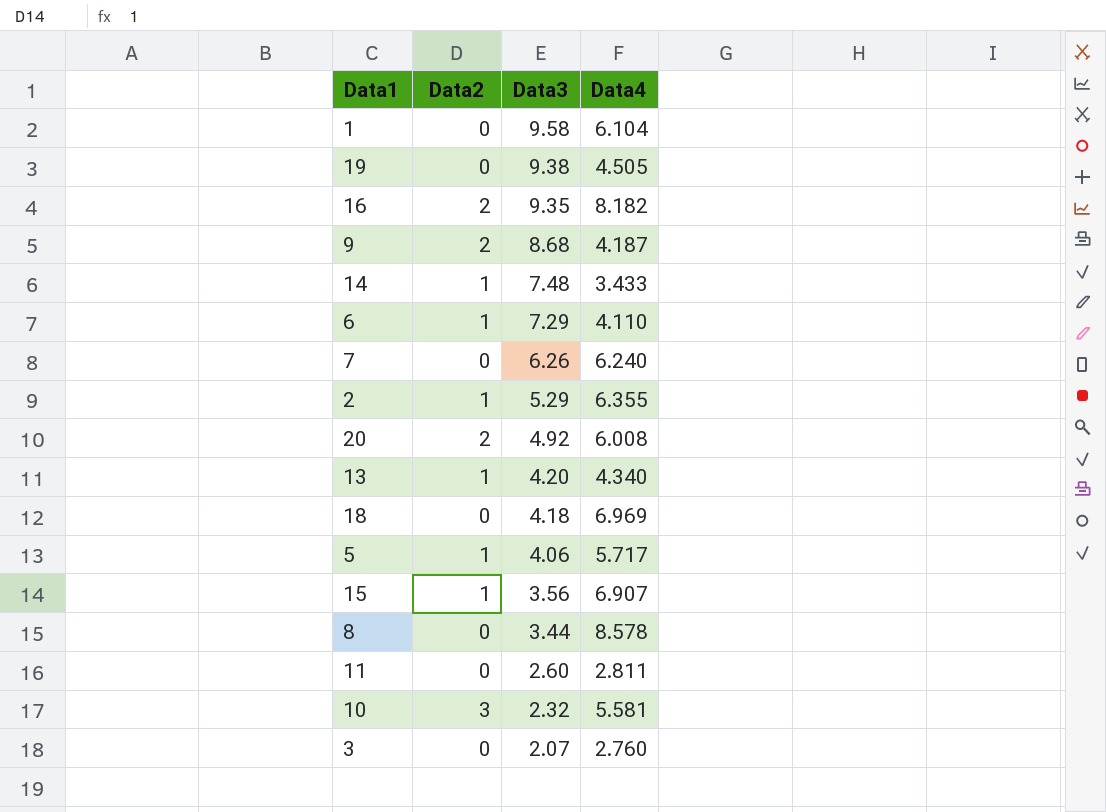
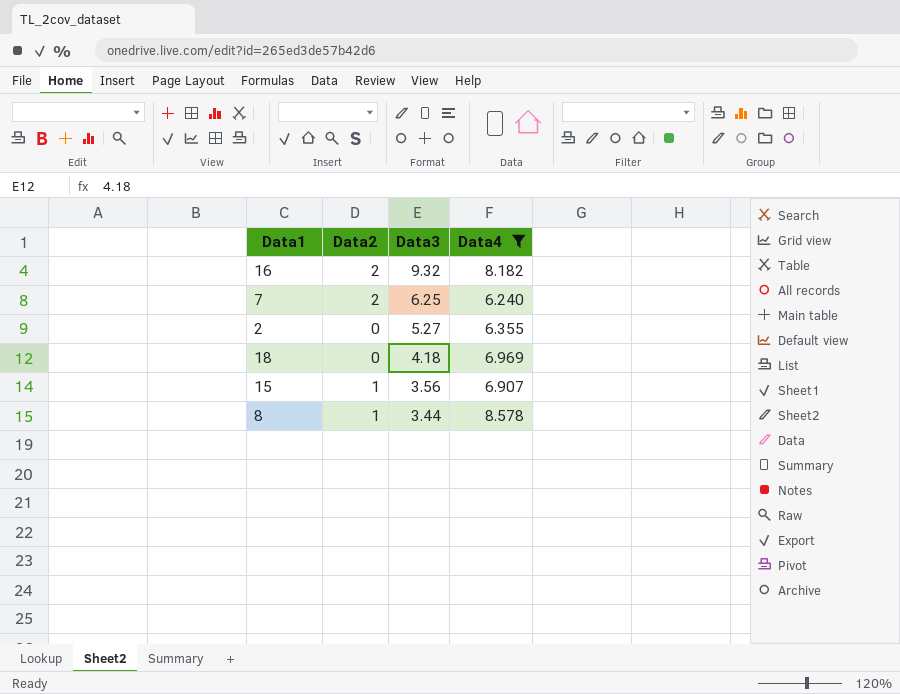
filter: none -> Data4 >= 6.240
16 | Data3: 9.35 -> 9.32
7 | Data2: 0 -> 2
7 | Data3: 6.26 -> 6.25
2 | Data2: 1 -> 0
2 | Data3: 5.29 -> 5.27
8 | Data2: 0 -> 1

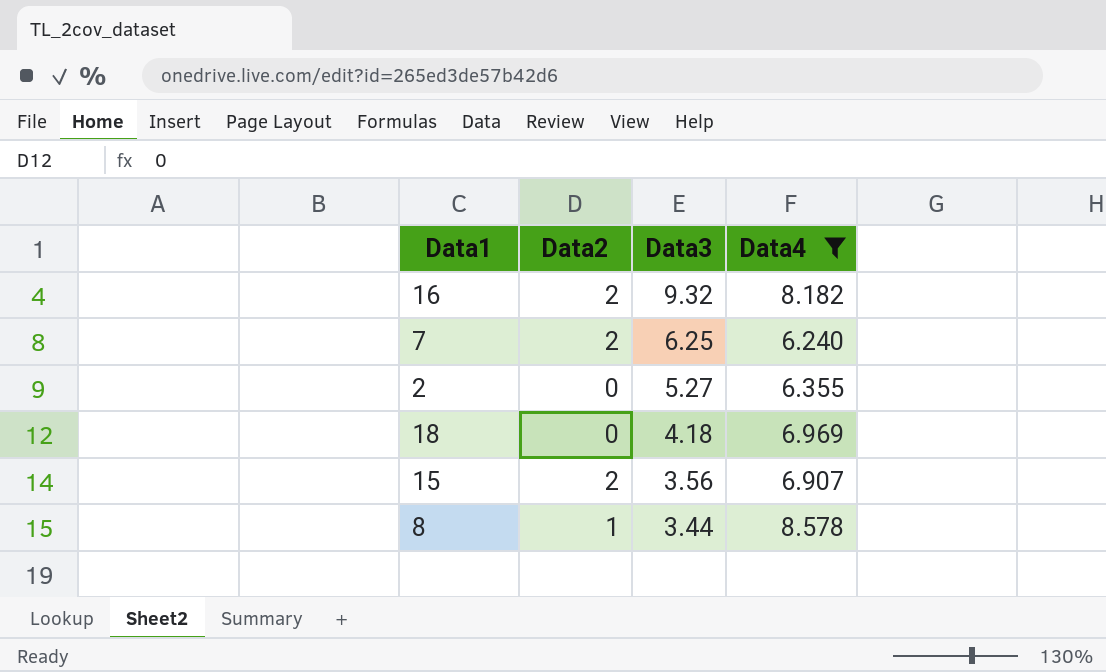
15 | Data2: 1 -> 2

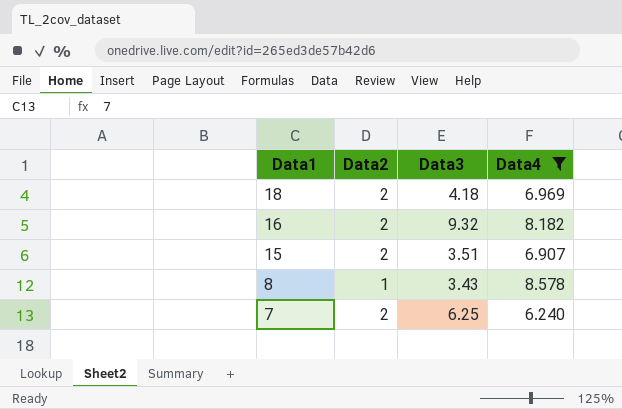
row order: Data3 descending -> Data1 descending
row 2: 0 | 5.27 | 6.355 -> none
18 | Data2: 0 -> 2
15 | Data3: 3.56 -> 3.51
8 | Data3: 3.44 -> 3.43

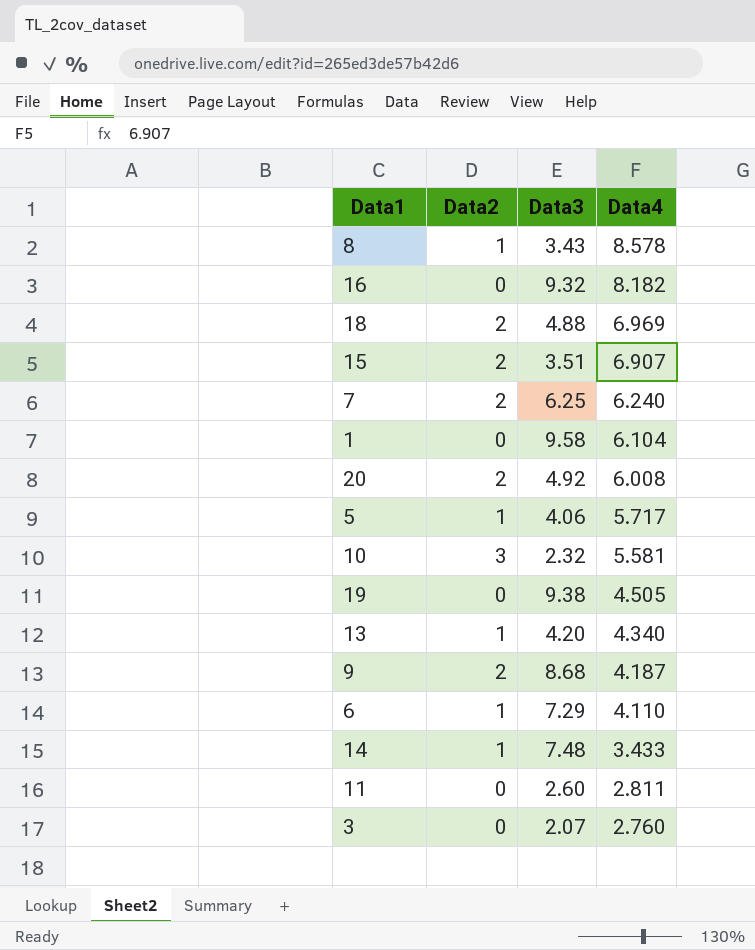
filter: Data4 >= 6.240 -> none
row order: Data1 descending -> Data4 descending
16 | Data2: 2 -> 0
18 | Data3: 4.18 -> 4.88

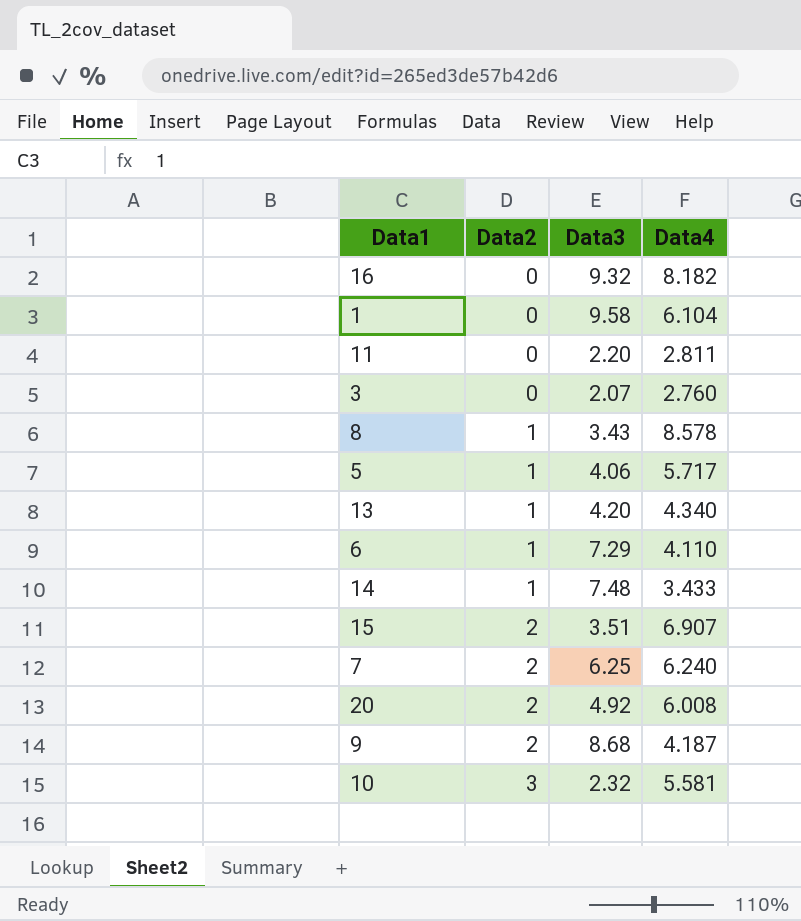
row order: Data4 descending -> Data2 ascending
row 18: 2 | 4.88 | 6.969 -> none
row 19: 0 | 9.38 | 4.505 -> none
11 | Data3: 2.60 -> 2.20

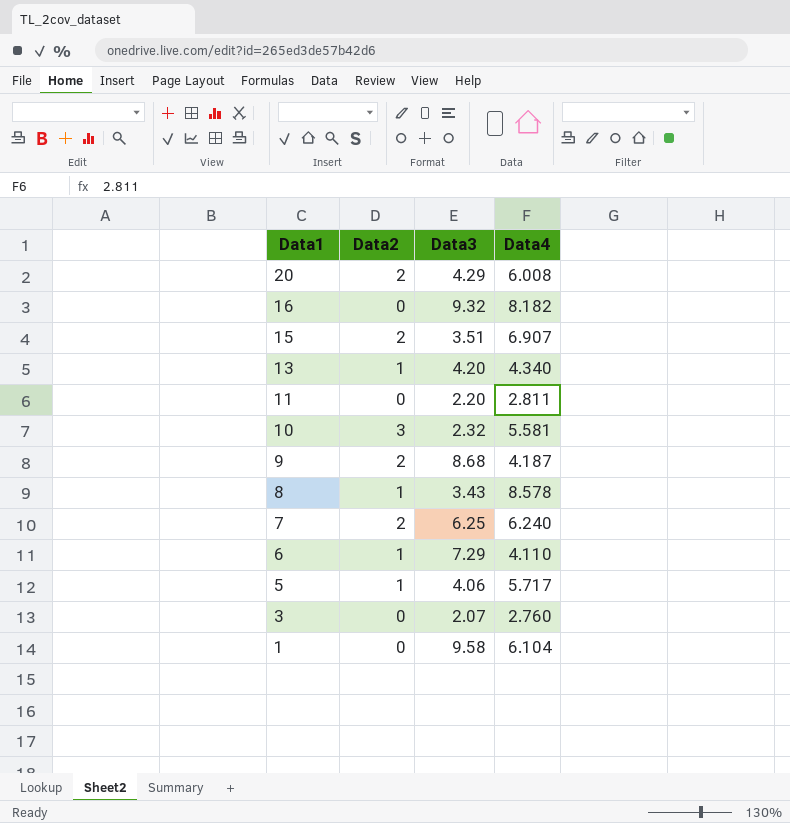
row order: Data2 ascending -> Data1 descending
row 14: 1 | 7.48 | 3.433 -> none
20 | Data3: 4.92 -> 4.29

